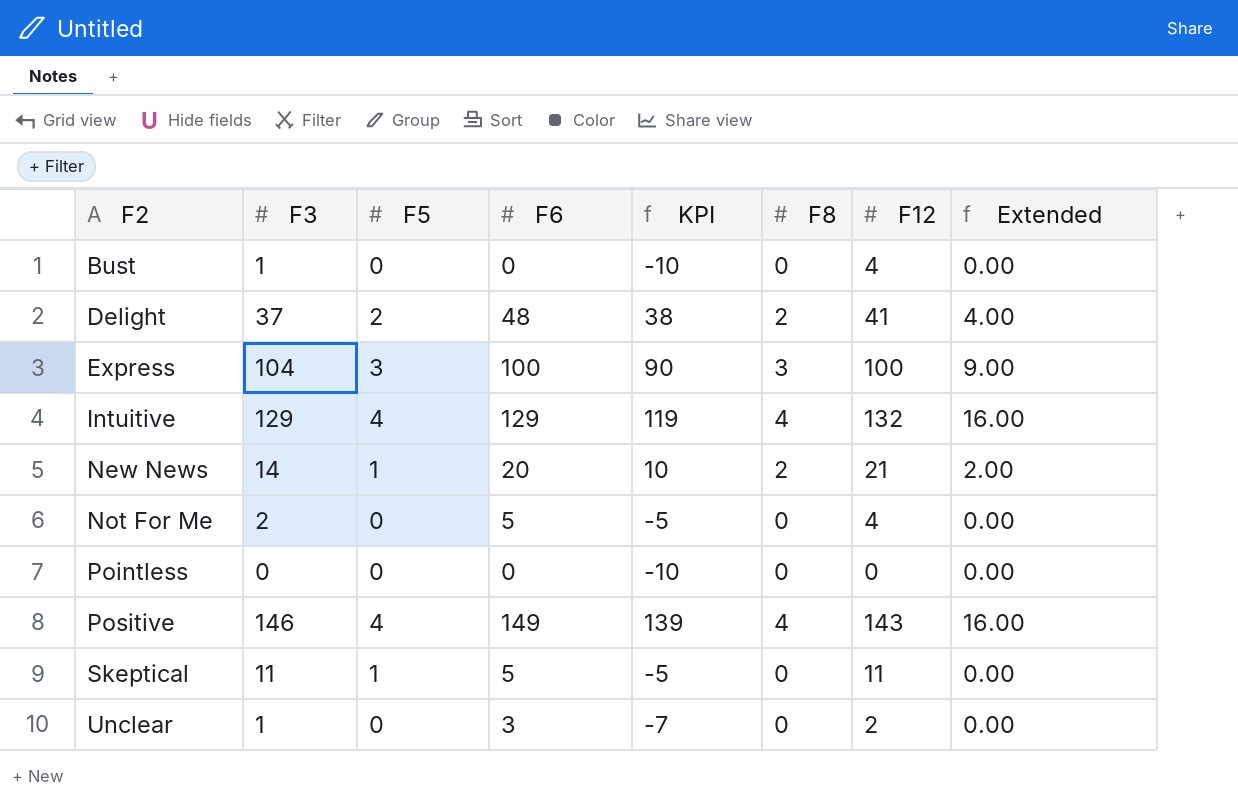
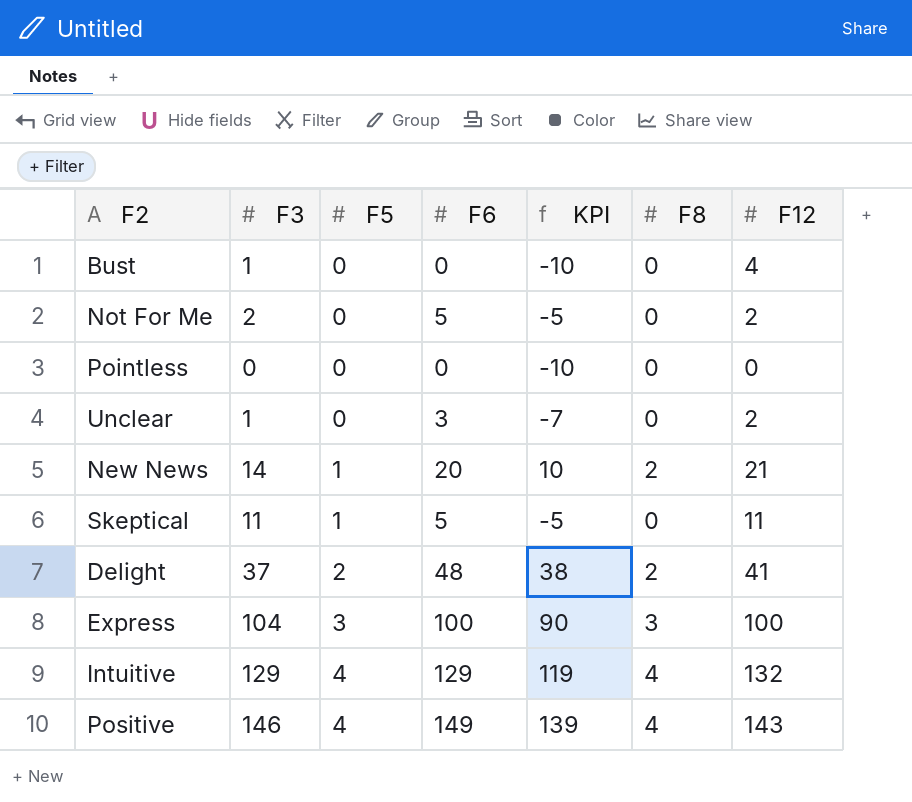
row order: F2 ascending -> F5 ascending
column Extended | formula: [F5] * [F8] -> none
Not For Me | F12: 4 -> 2

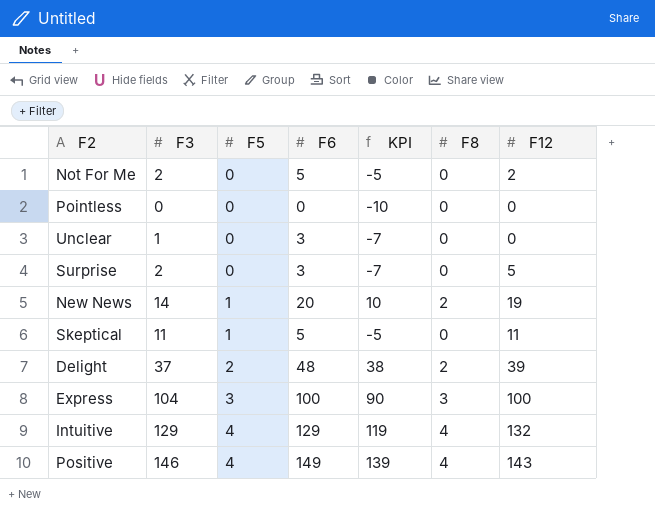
row Bust: 1 | 0 | 0 | -10 | 0 | 4 -> none
Unclear | F12: 2 -> 0
row Surprise: none -> 2 | 0 | 3 | -7 | 0 | 5
New News | F12: 21 -> 19
Delight | F12: 41 -> 39

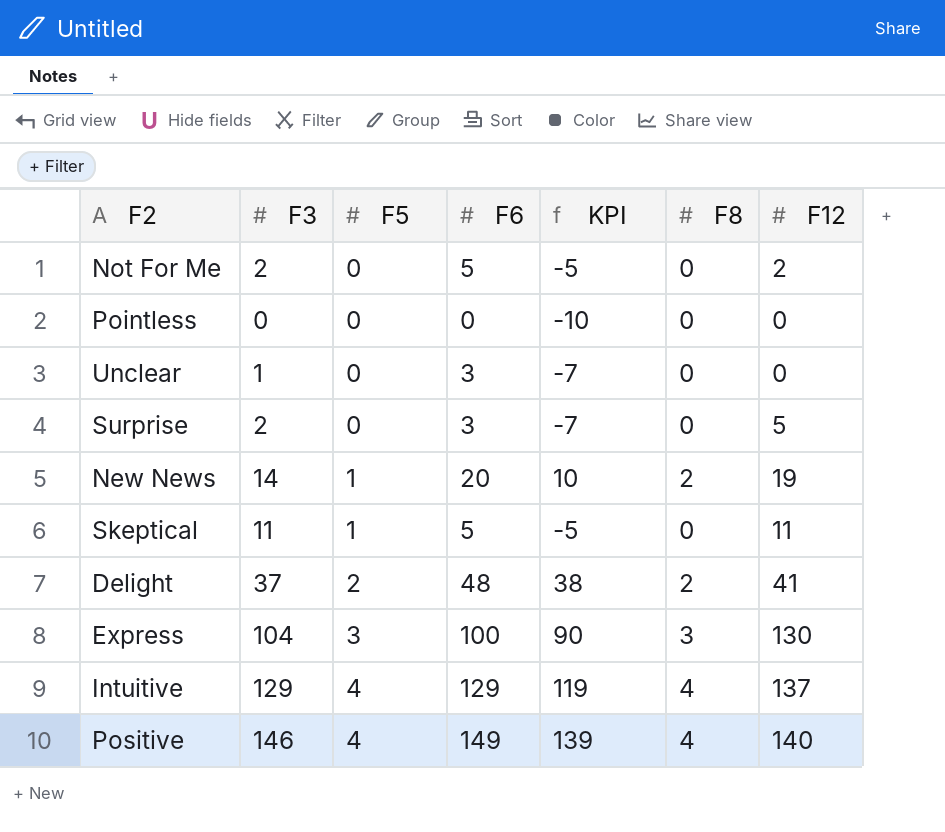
Delight | F12: 39 -> 41
Express | F12: 100 -> 130
Intuitive | F12: 132 -> 137
Positive | F12: 143 -> 140

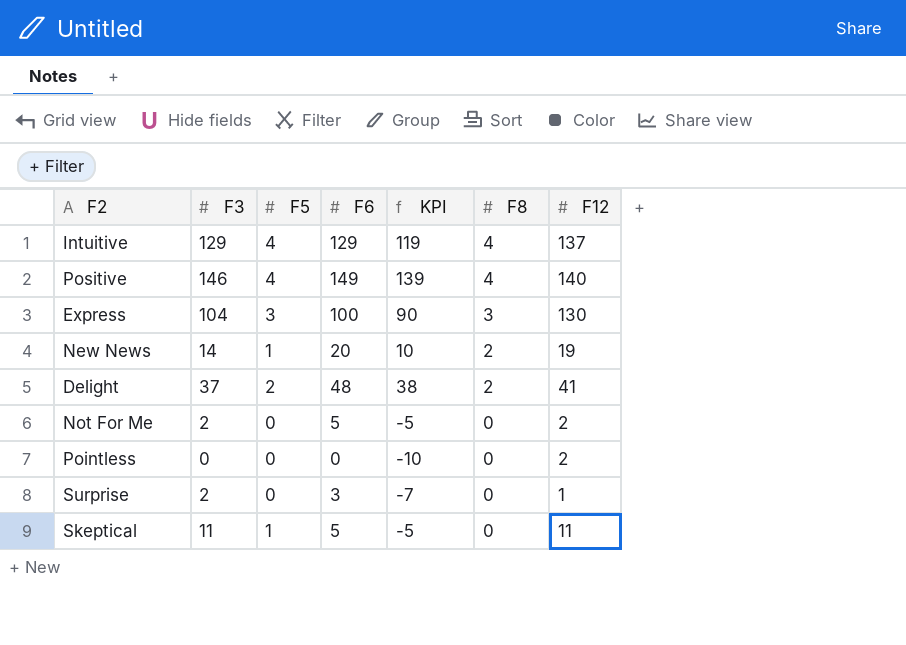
row order: F5 ascending -> F8 descending
row Unclear: 1 | 0 | 3 | -7 | 0 | 0 -> none
Pointless | F12: 0 -> 2
Surprise | F12: 5 -> 1

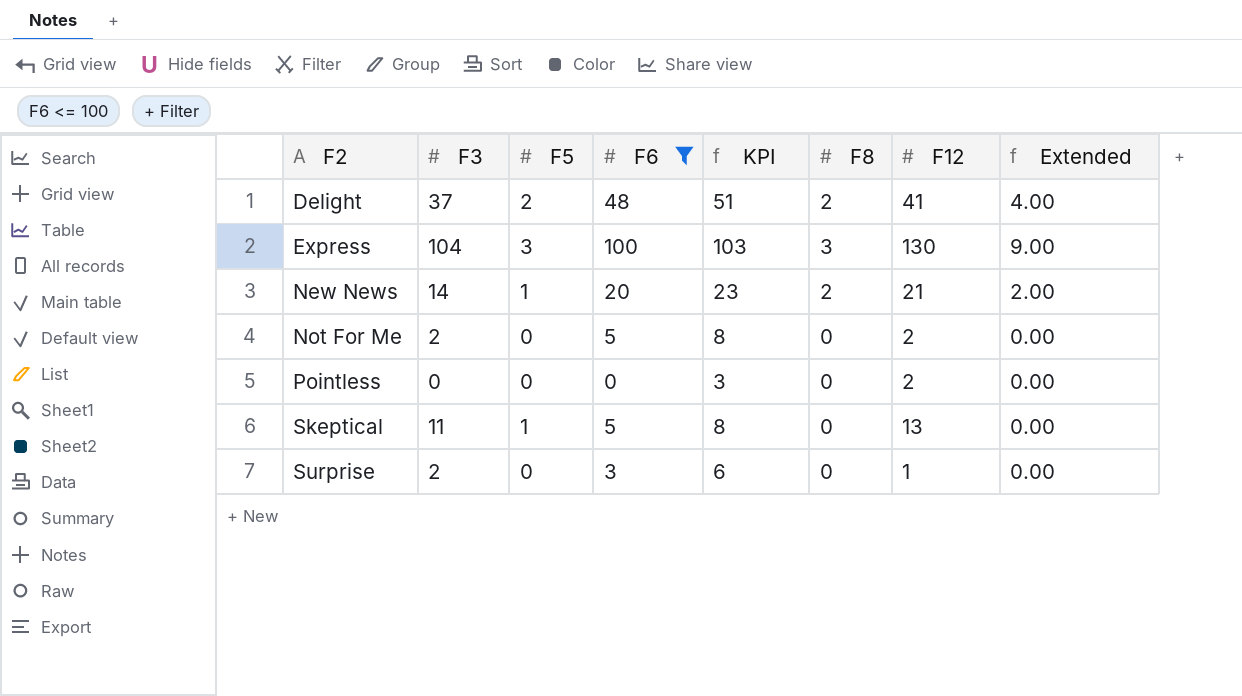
filter: none -> F6 <= 100
row order: F8 descending -> F2 ascending
column KPI | formula: [F6] - 10 -> [F6] + 3
column Extended | formula: none -> [F5] * [F8]
New News | F12: 19 -> 21
Skeptical | F12: 11 -> 13

